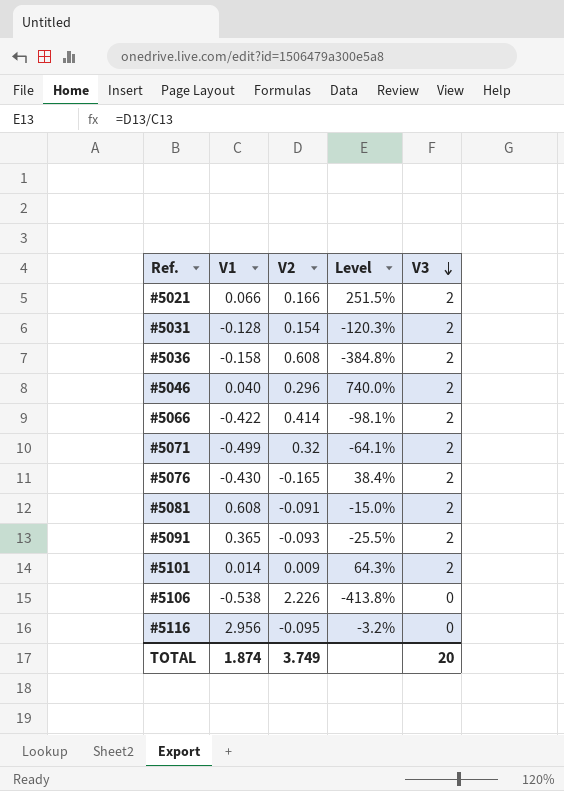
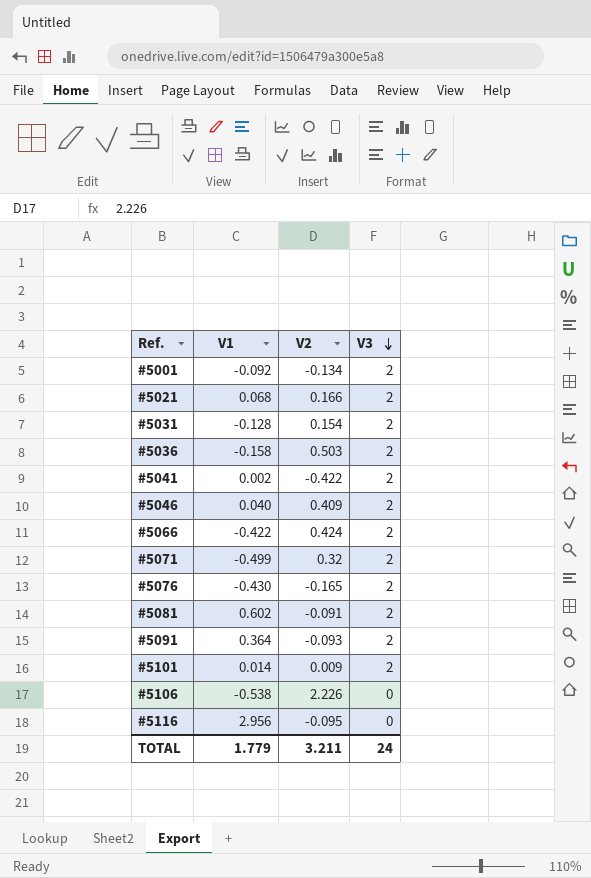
column Level | formula: [V2] / [V1] -> none
row #5001: none -> -0.092 | -0.134 | 2
#5021 | V1: 0.066 -> 0.068
#5036 | V2: 0.608 -> 0.503
row #5041: none -> 0.002 | -0.422 | 2
#5046 | V2: 0.296 -> 0.409
#5066 | V2: 0.414 -> 0.424
#5081 | V1: 0.608 -> 0.602
#5091 | V1: 0.365 -> 0.364
TOTAL | V1: 1.874 -> 1.779
TOTAL | V2: 3.749 -> 3.211
TOTAL | V3: 20 -> 24

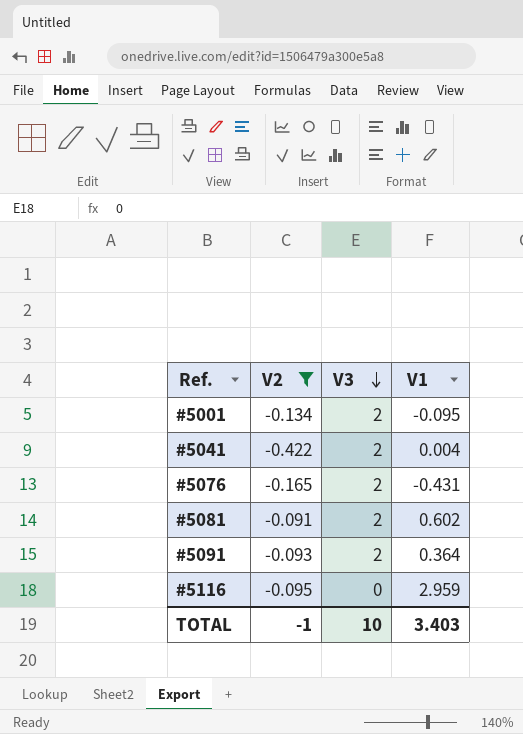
filter: none -> V2 <= -0.091
column V1 | position: 2 -> 4
#5001 | V1: -0.092 -> -0.095
#5041 | V1: 0.002 -> 0.004
#5076 | V1: -0.430 -> -0.431
#5116 | V1: 2.956 -> 2.959
TOTAL | V2: 3.211 -> -1
TOTAL | V3: 24 -> 10
TOTAL | V1: 1.779 -> 3.403

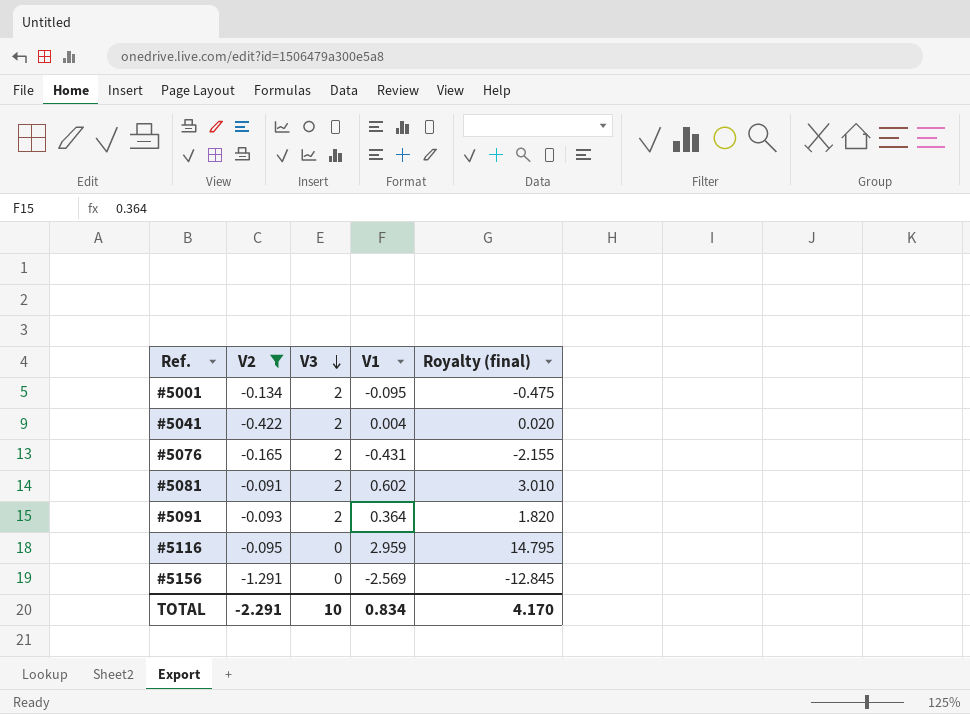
column Royalty (final) | formula: none -> [V1] * 5
row #5156: none -> -1.291 | 0 | -2.569 | -12.845
TOTAL | V2: -1 -> -2.291
TOTAL | V1: 3.403 -> 0.834

